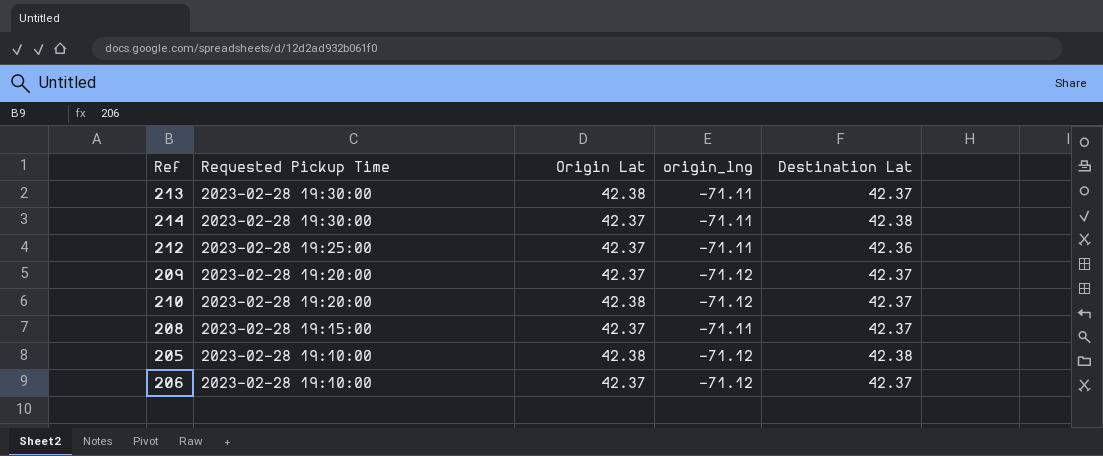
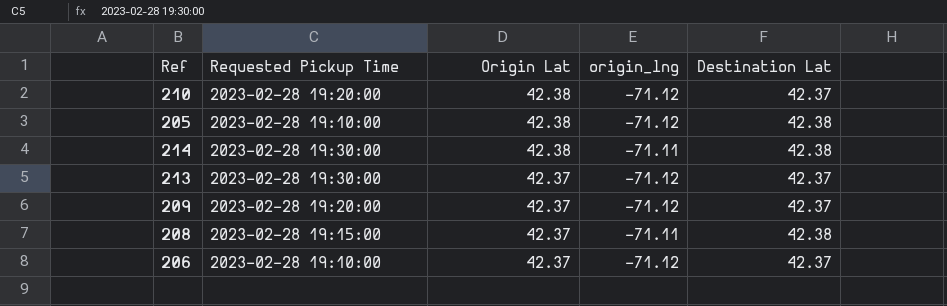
row order: Requested Pickup Time descending -> Origin Lat descending
row 212: 2023-02-28 19:25:00 | 42.37 | -71.11 | 42.36 -> none
214 | Origin Lat: 42.37 -> 42.38
213 | Origin Lat: 42.38 -> 42.37
213 | origin_lng: -71.11 -> -71.12
208 | Destination Lat: 42.37 -> 42.38

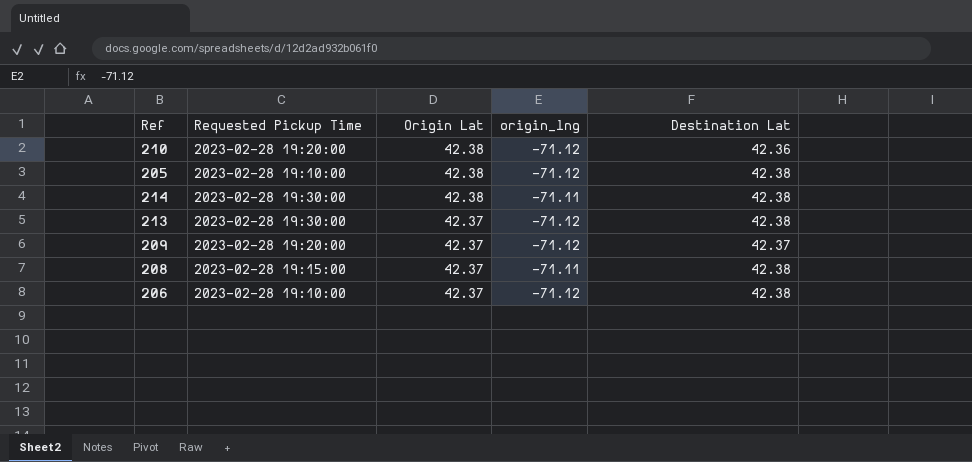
210 | Destination Lat: 42.37 -> 42.36
213 | Destination Lat: 42.37 -> 42.38
206 | Destination Lat: 42.37 -> 42.38

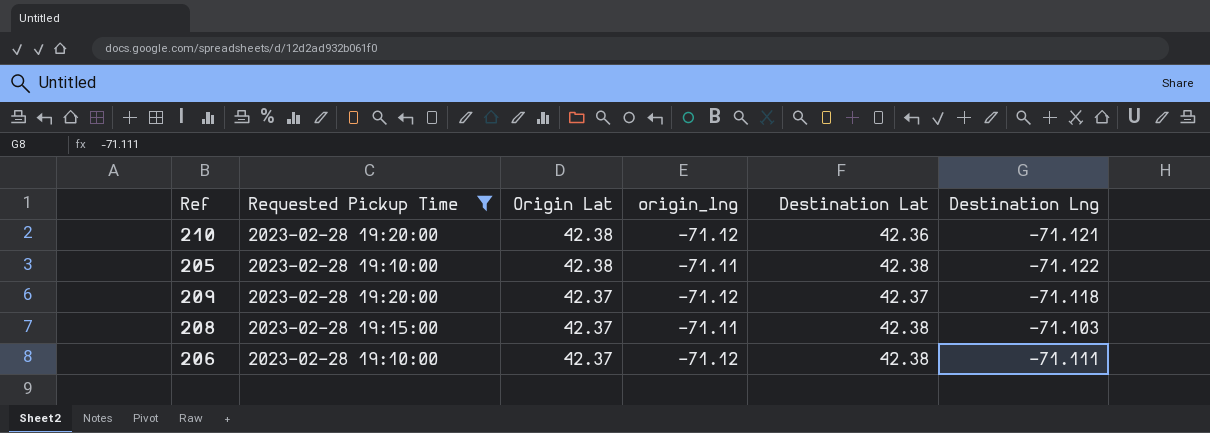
filter: none -> Requested Pickup Time != 2023-02-28 19:30:00
column Destination Lng | position: none -> 6
205 | origin_lng: -71.12 -> -71.11

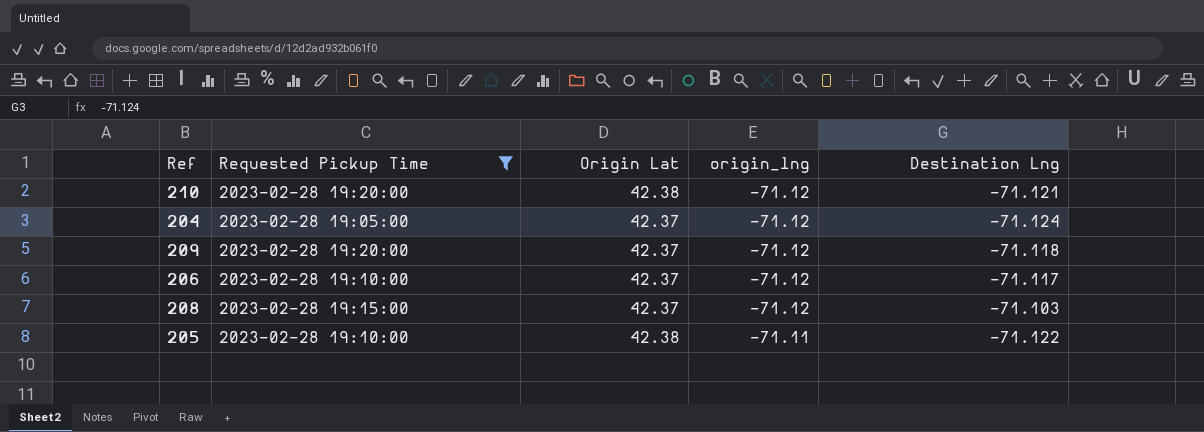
row order: Origin Lat descending -> origin_lng ascending
column Destination Lat | position: 5 -> none
row 204: none -> 2023-02-28 19:05:00 | 42.37 | -71.12 | -71.124
206 | Destination Lng: -71.111 -> -71.117
208 | origin_lng: -71.11 -> -71.12

